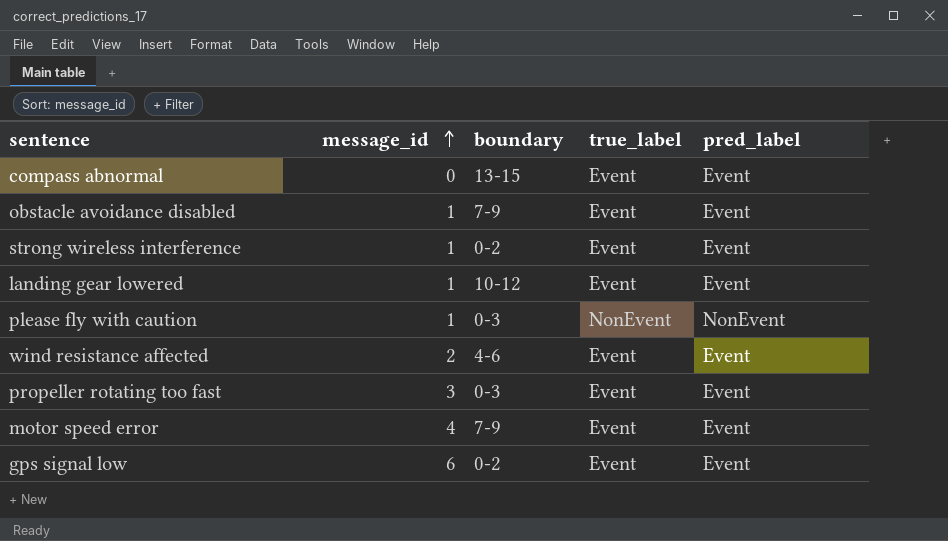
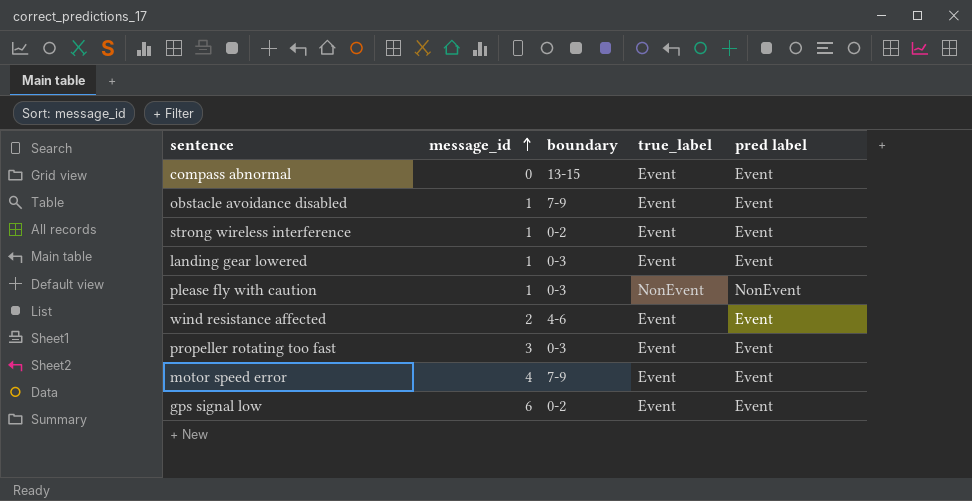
column name: pred_label -> pred label
landing gear lowered | boundary: 10-12 -> 0-3

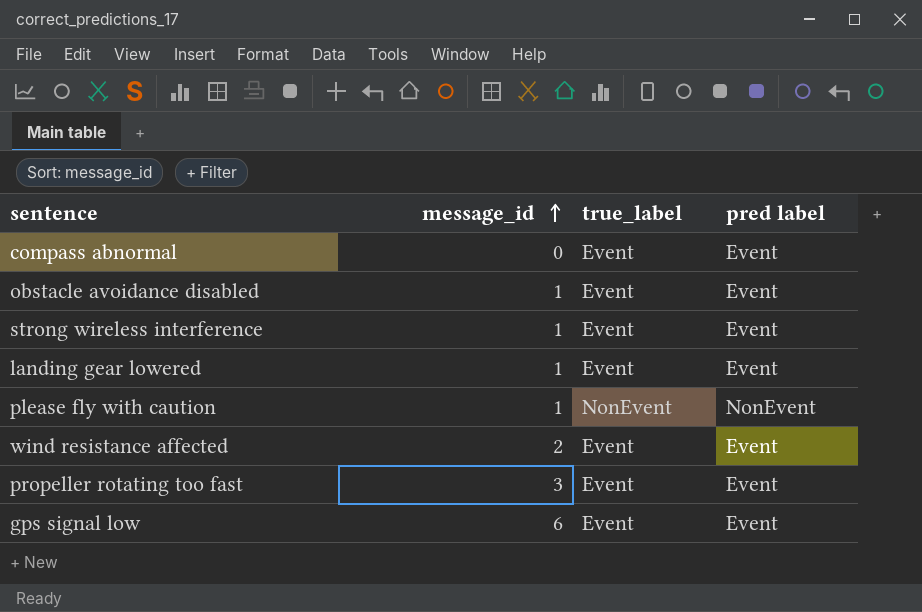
column boundary | position: 3 -> none
row motor speed error: 4 | 7-9 | Event | Event -> none

